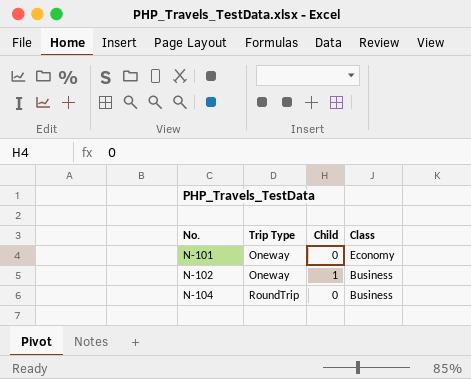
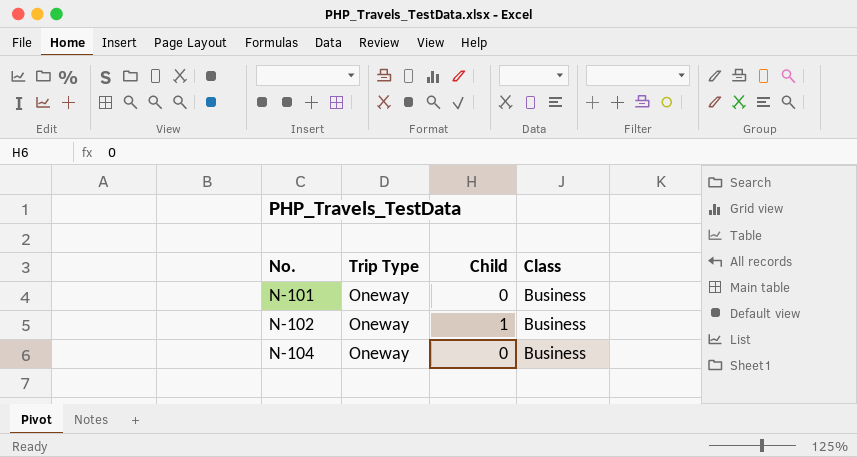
N-101 | Class: Economy -> Business
N-104 | Trip Type: RoundTrip -> Oneway

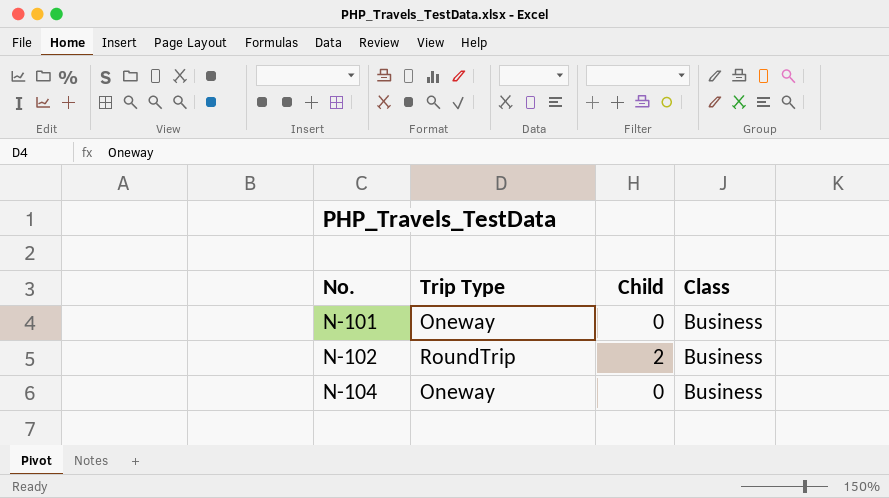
N-102 | Trip Type: Oneway -> RoundTrip
N-102 | Child: 1 -> 2

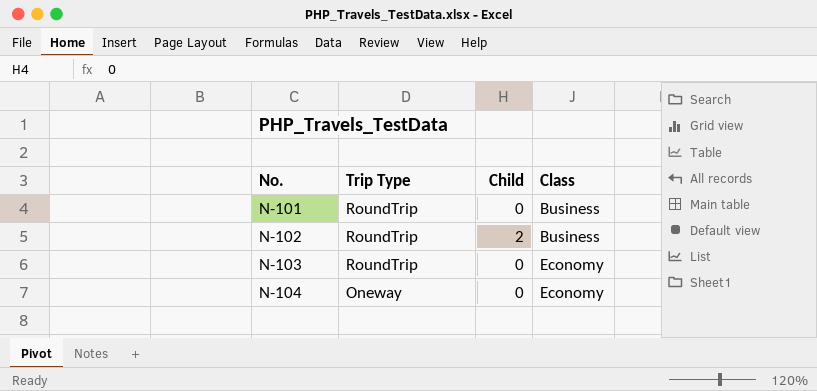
N-101 | Trip Type: Oneway -> RoundTrip
row N-103: none -> RoundTrip | 0 | Economy
N-104 | Class: Business -> Economy

